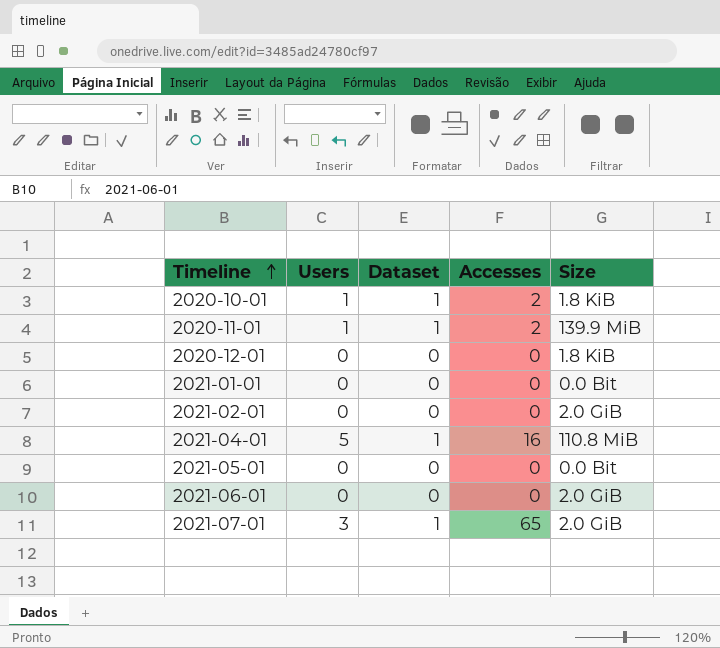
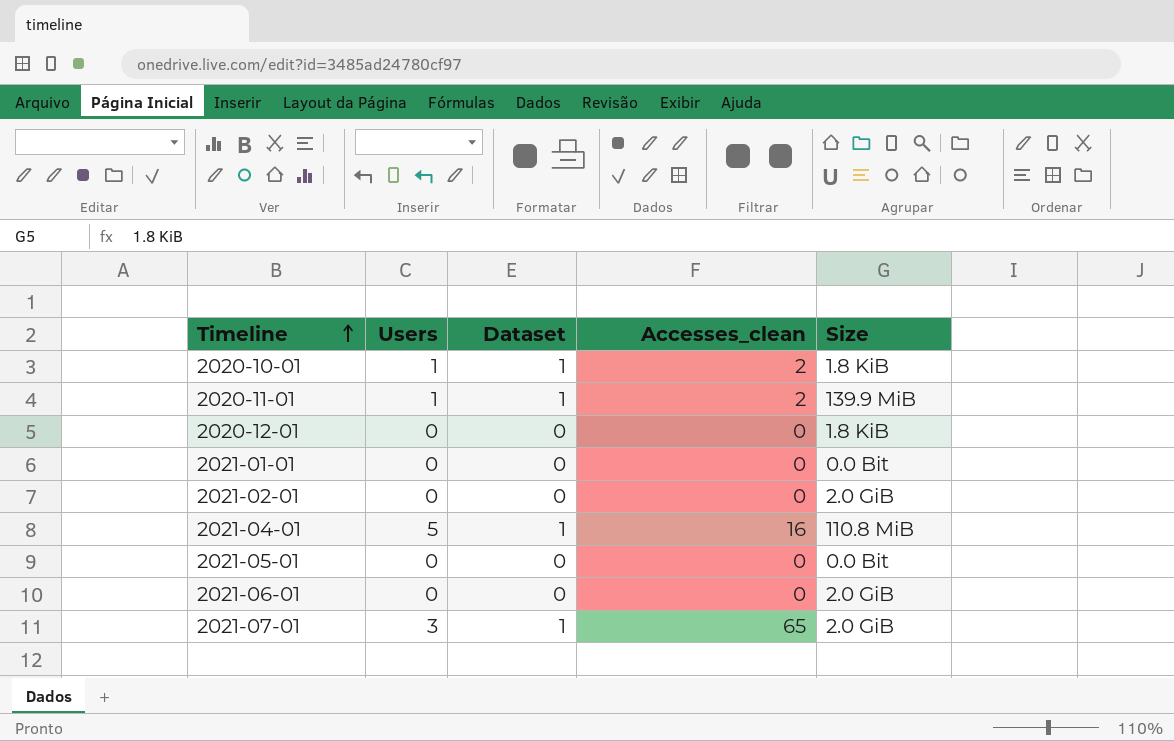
column name: Accesses -> Accesses_clean

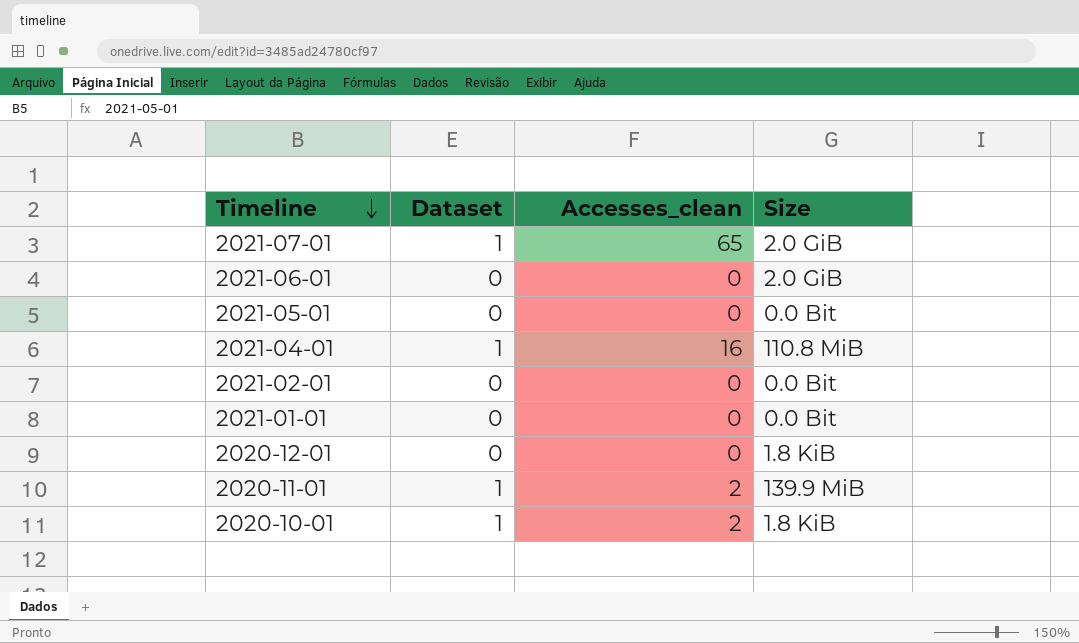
row order: Timeline ascending -> Timeline descending
column Users | position: 2 -> none
2021-02-01 | Size: 2.0 GiB -> 0.0 Bit

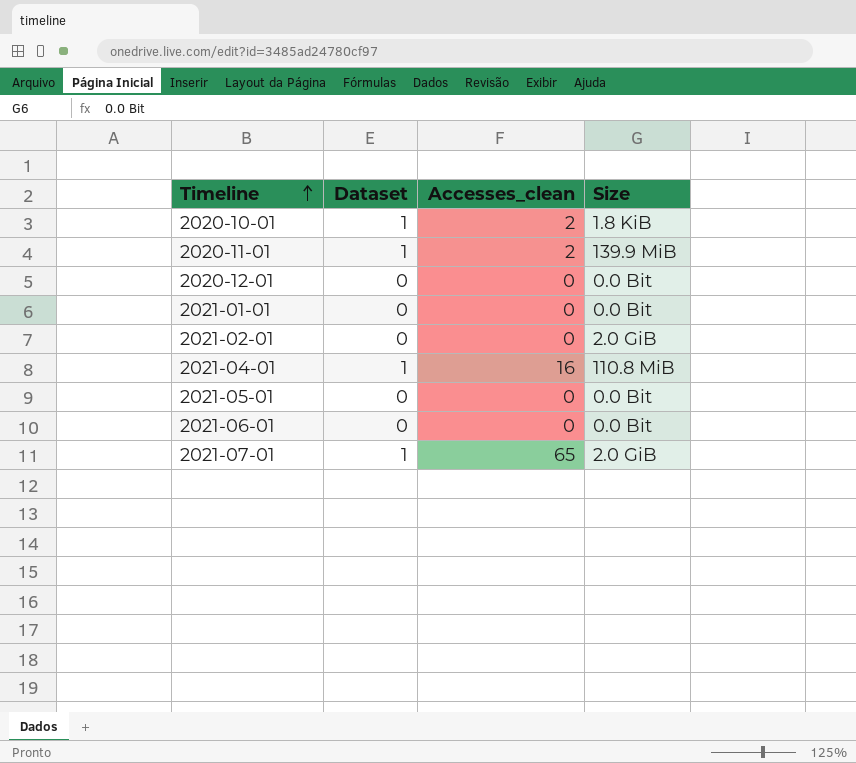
row order: Timeline descending -> Timeline ascending
2020-12-01 | Size: 1.8 KiB -> 0.0 Bit
2021-02-01 | Size: 0.0 Bit -> 2.0 GiB
2021-06-01 | Size: 2.0 GiB -> 0.0 Bit

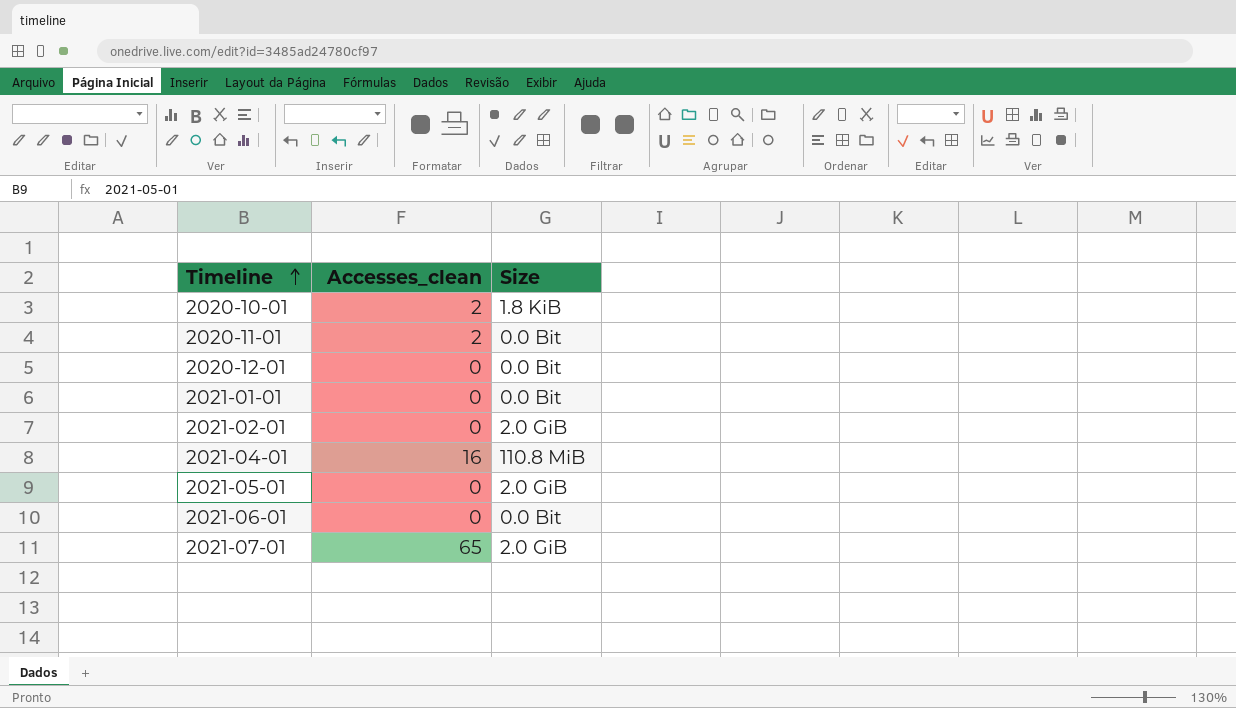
column Dataset | position: 2 -> none
2020-11-01 | Size: 139.9 MiB -> 0.0 Bit
2021-05-01 | Size: 0.0 Bit -> 2.0 GiB

